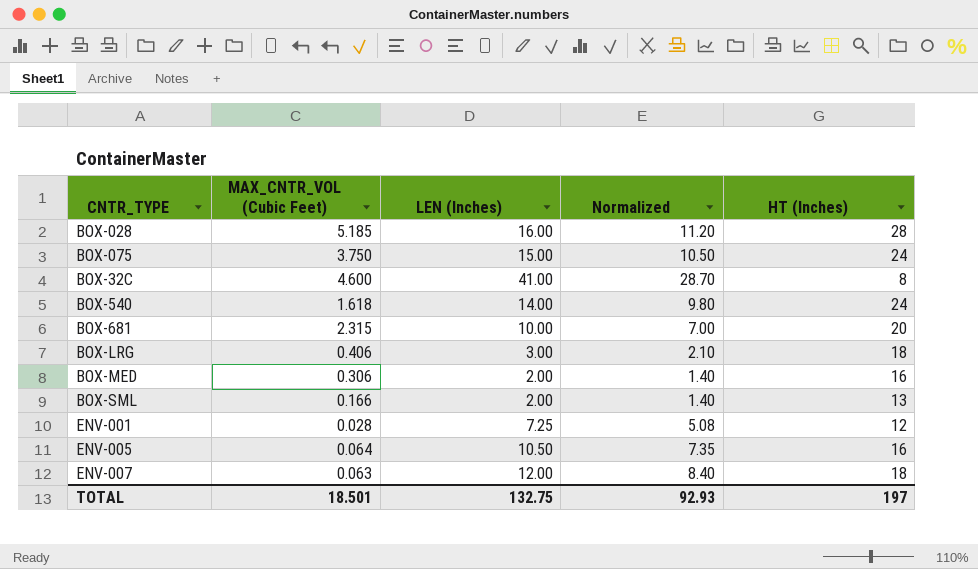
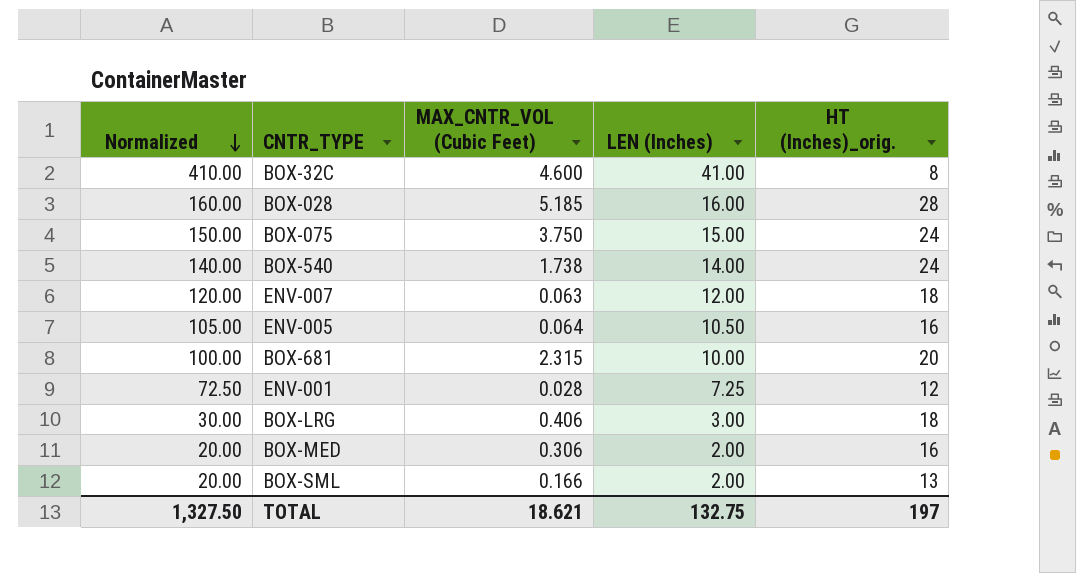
row order: none -> Normalized descending
column Normalized | formula: [LEN (Inches)] * 0.7 -> [LEN (Inches)] * 10
column Normalized | position: 4 -> 1
column name: HT (Inches) -> HT (Inches)_orig.
BOX-540 | MAX_CNTR_VOL (Cubic Feet): 1.618 -> 1.738
TOTAL | Normalized: 92.93 -> 1,327.50
TOTAL | MAX_CNTR_VOL (Cubic Feet): 18.501 -> 18.621

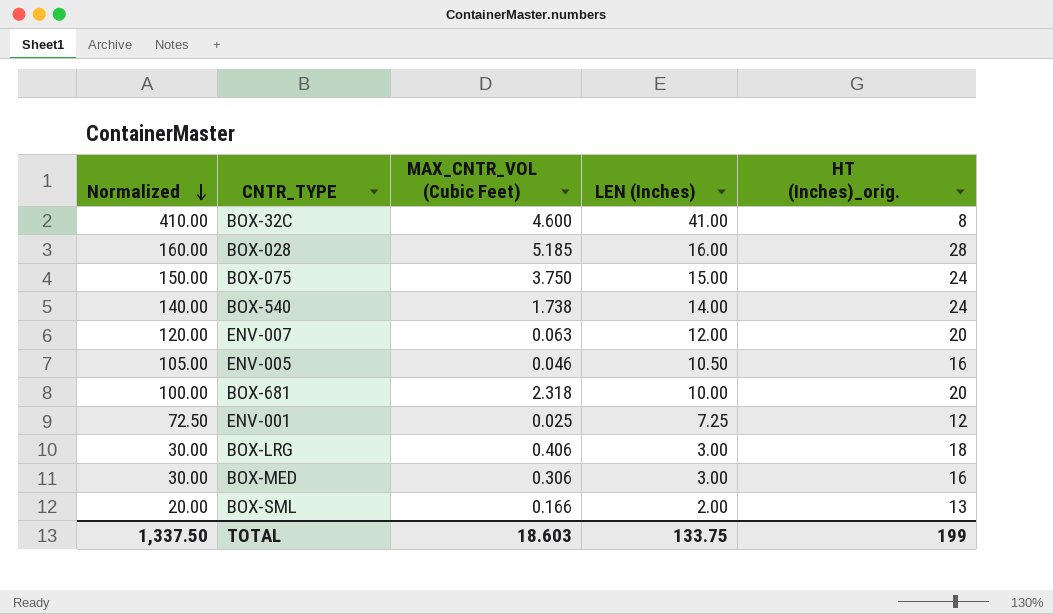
ENV-007 | HT (Inches)_orig.: 18 -> 20
ENV-005 | MAX_CNTR_VOL (Cubic Feet): 0.064 -> 0.046
BOX-681 | MAX_CNTR_VOL (Cubic Feet): 2.315 -> 2.318
ENV-001 | MAX_CNTR_VOL (Cubic Feet): 0.028 -> 0.025
BOX-MED | Normalized: 20.00 -> 30.00
BOX-MED | LEN (Inches): 2.00 -> 3.00
TOTAL | Normalized: 1,327.50 -> 1,337.50
TOTAL | MAX_CNTR_VOL (Cubic Feet): 18.621 -> 18.603
TOTAL | LEN (Inches): 132.75 -> 133.75
TOTAL | HT (Inches)_orig.: 197 -> 199

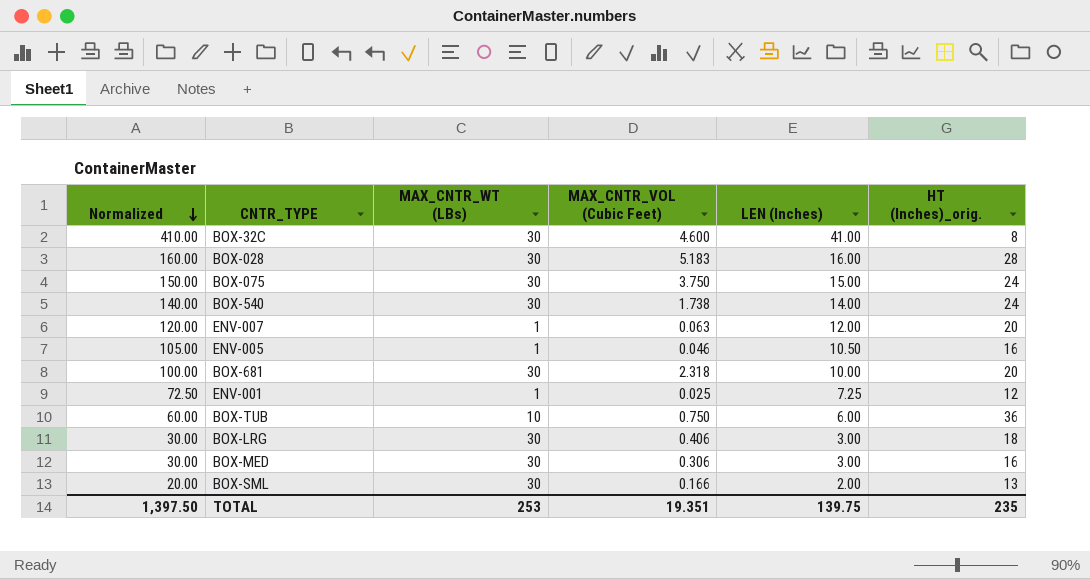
column MAX_CNTR_WT (LBs) | position: none -> 3
BOX-028 | MAX_CNTR_VOL (Cubic Feet): 5.185 -> 5.183
row BOX-TUB: none -> 60.00 | 10 | 0.750 | 6.00 | 36
TOTAL | Normalized: 1,337.50 -> 1,397.50
TOTAL | MAX_CNTR_VOL (Cubic Feet): 18.603 -> 19.351
TOTAL | LEN (Inches): 133.75 -> 139.75
TOTAL | HT (Inches)_orig.: 199 -> 235

